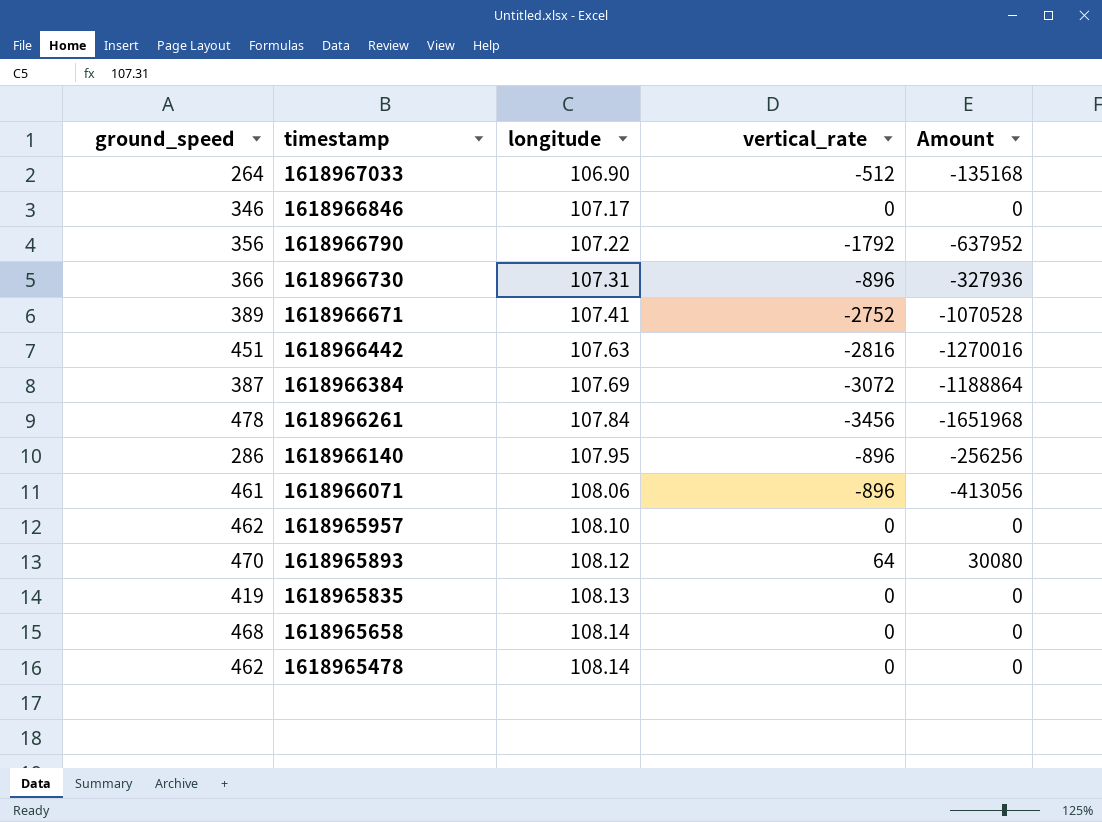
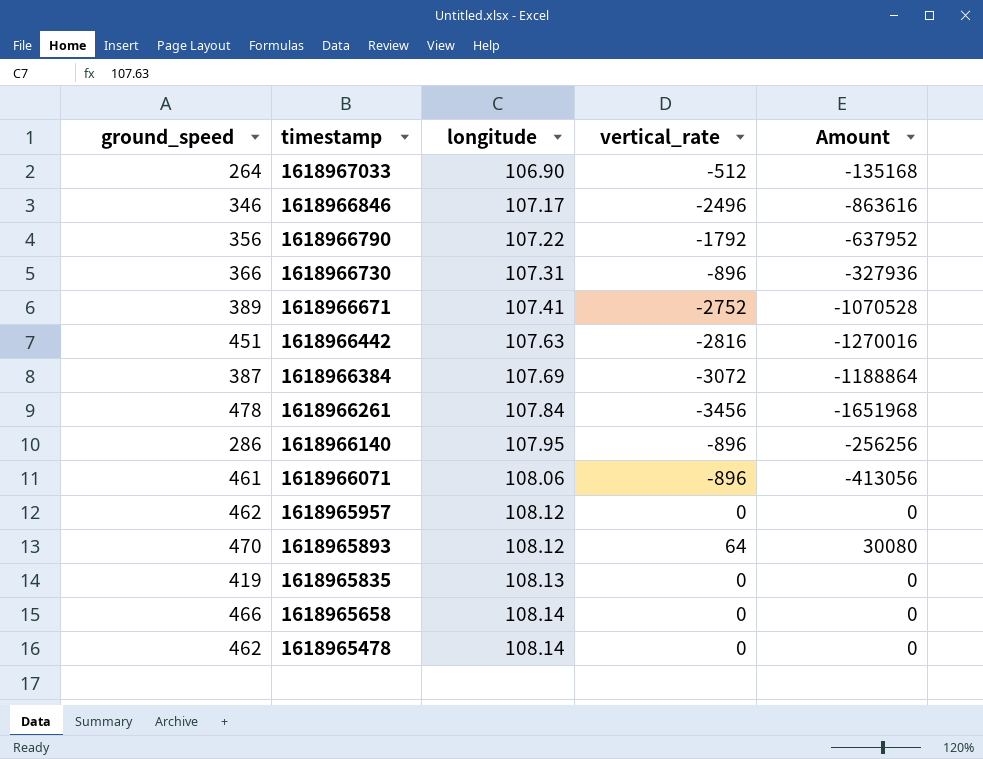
1618966846 | vertical_rate: 0 -> -2496
1618966846 | Amount: 0 -> -863616
1618965957 | longitude: 108.10 -> 108.12
1618965658 | ground_speed: 468 -> 466

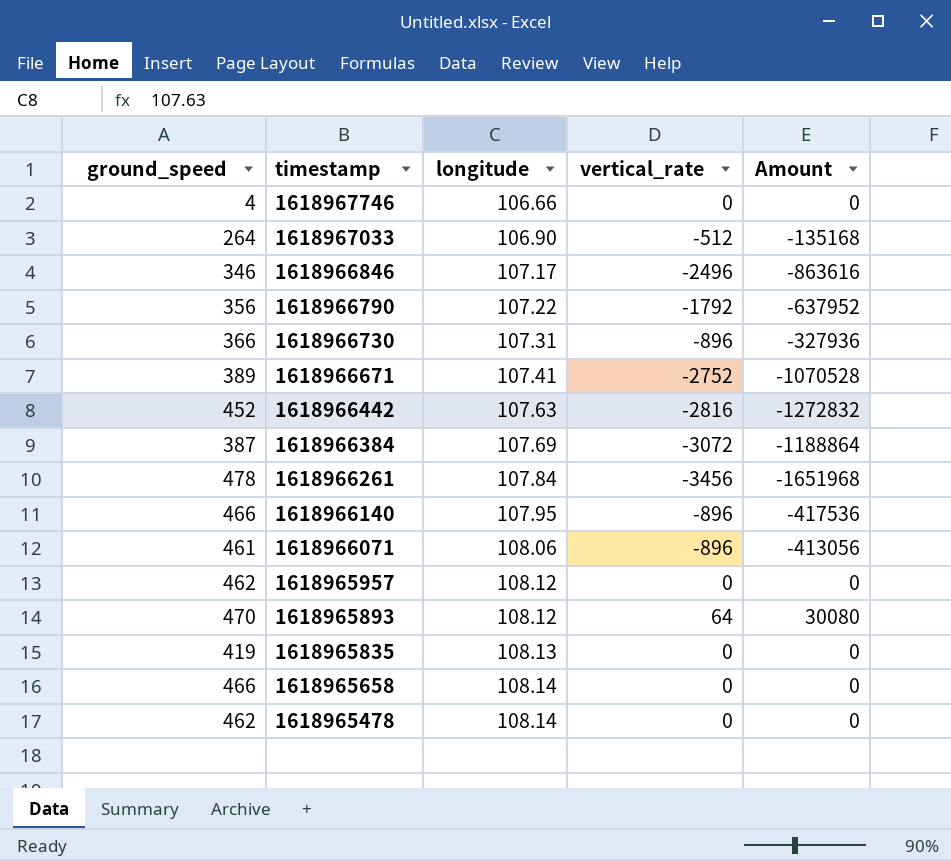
row 1618967746: none -> 4 | 106.66 | 0 | 0
1618966442 | ground_speed: 451 -> 452
1618966442 | Amount: -1270016 -> -1272832
1618966140 | ground_speed: 286 -> 466
1618966140 | Amount: -256256 -> -417536

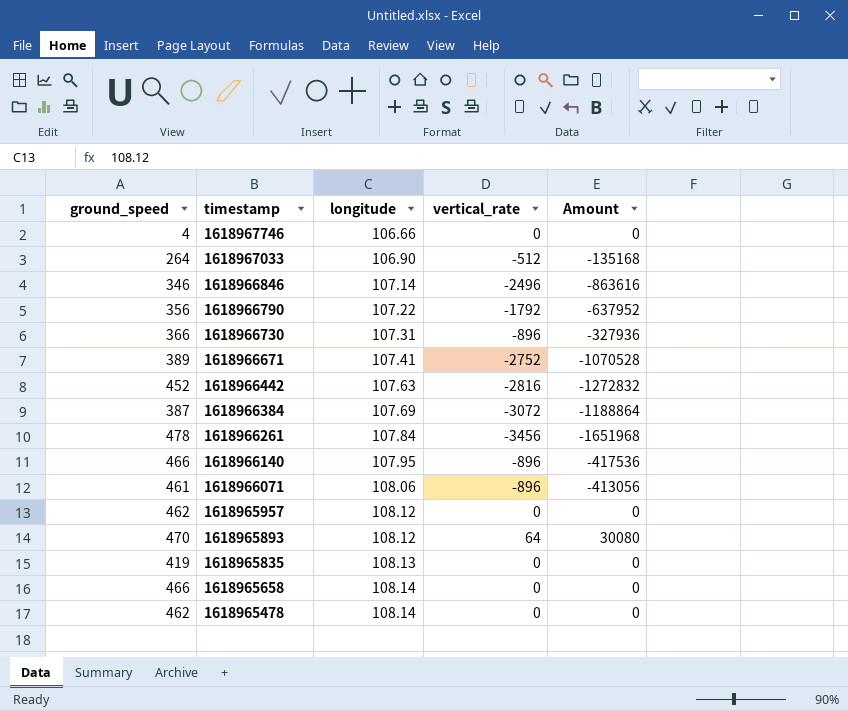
1618966846 | longitude: 107.17 -> 107.14

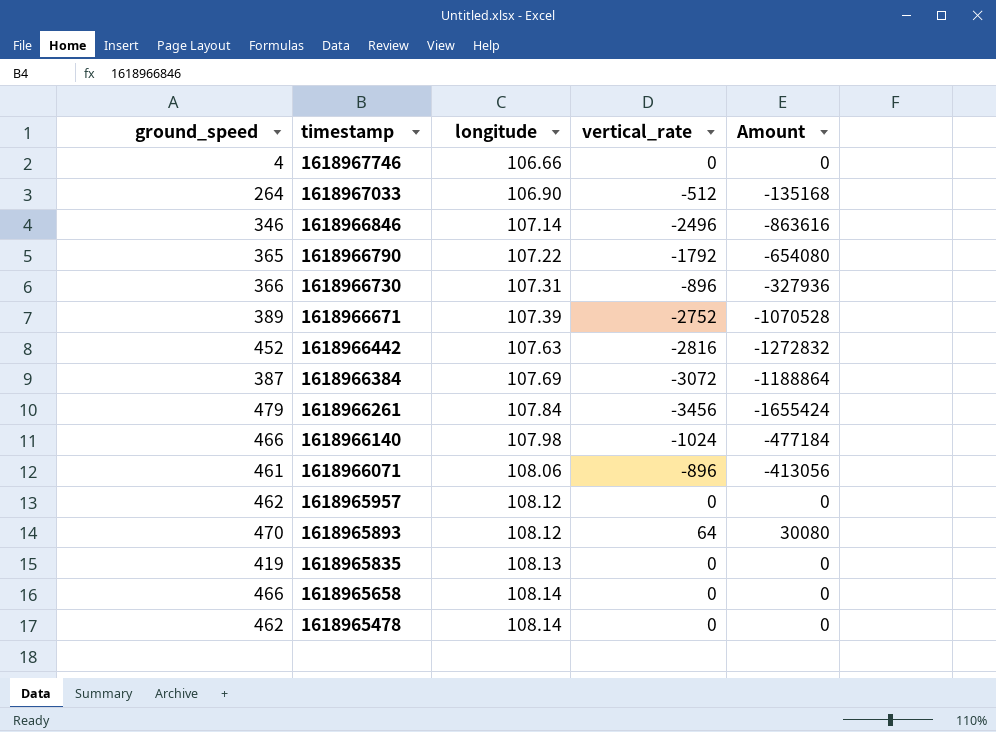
1618966790 | ground_speed: 356 -> 365
1618966790 | Amount: -637952 -> -654080
1618966671 | longitude: 107.41 -> 107.39
1618966261 | ground_speed: 478 -> 479
1618966261 | Amount: -1651968 -> -1655424
1618966140 | longitude: 107.95 -> 107.98
1618966140 | vertical_rate: -896 -> -1024
1618966140 | Amount: -417536 -> -477184

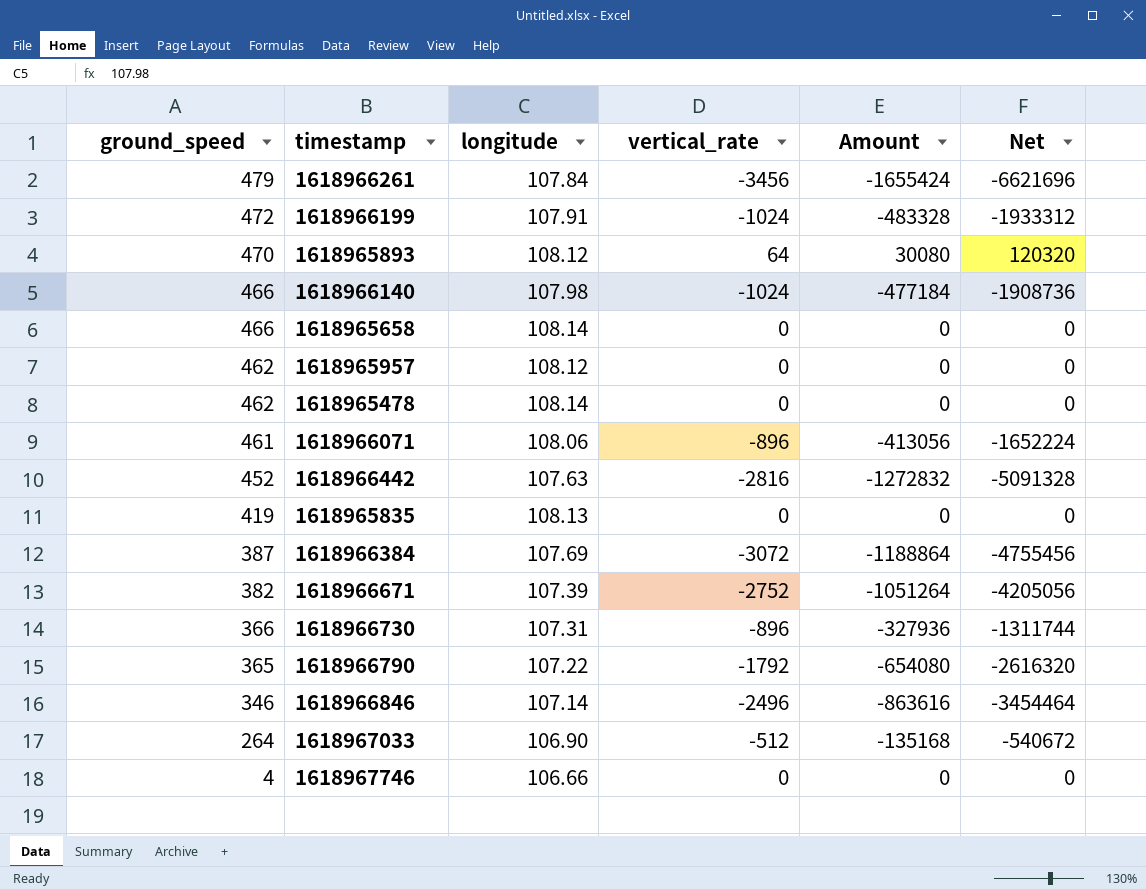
row order: timestamp descending -> ground_speed descending
column Net | formula: none -> [Amount] * 4
row 1618966199: none -> 472 | 107.91 | -1024 | -483328 | -1933312
1618966671 | ground_speed: 389 -> 382
1618966671 | Amount: -1070528 -> -1051264

